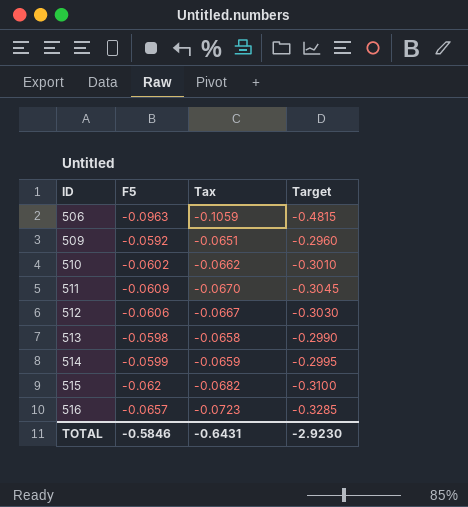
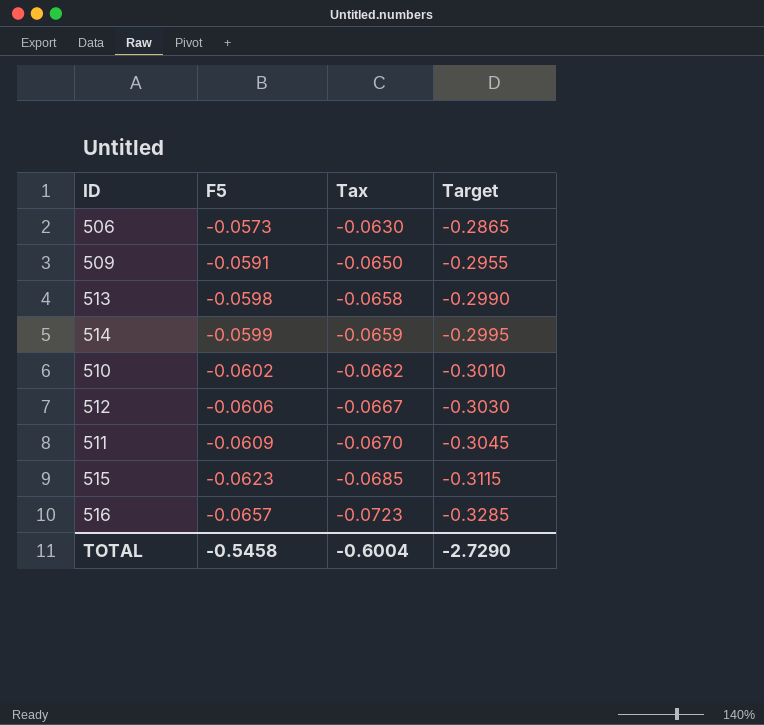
row order: ID ascending -> F5 descending
506 | F5: -0.0963 -> -0.0573
506 | Tax: -0.1059 -> -0.0630
506 | Target: -0.4815 -> -0.2865
509 | F5: -0.0592 -> -0.0591
509 | Tax: -0.0651 -> -0.0650
509 | Target: -0.2960 -> -0.2955
515 | F5: -0.062 -> -0.0623
515 | Tax: -0.0682 -> -0.0685
515 | Target: -0.3100 -> -0.3115
TOTAL | F5: -0.5846 -> -0.5458
TOTAL | Tax: -0.6431 -> -0.6004
TOTAL | Target: -2.9230 -> -2.7290

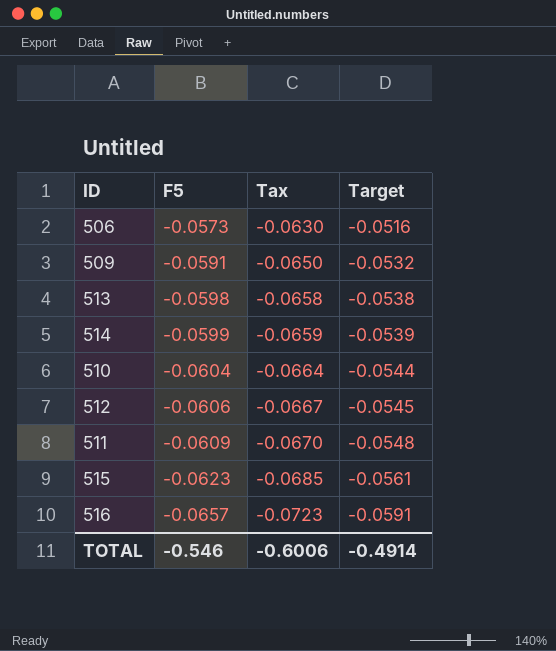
column Target | formula: [F5] * 5 -> [F5] * 0.9
510 | F5: -0.0602 -> -0.0604
510 | Tax: -0.0662 -> -0.0664
TOTAL | F5: -0.5458 -> -0.546
TOTAL | Tax: -0.6004 -> -0.6006
TOTAL | Target: -2.7290 -> -0.4914

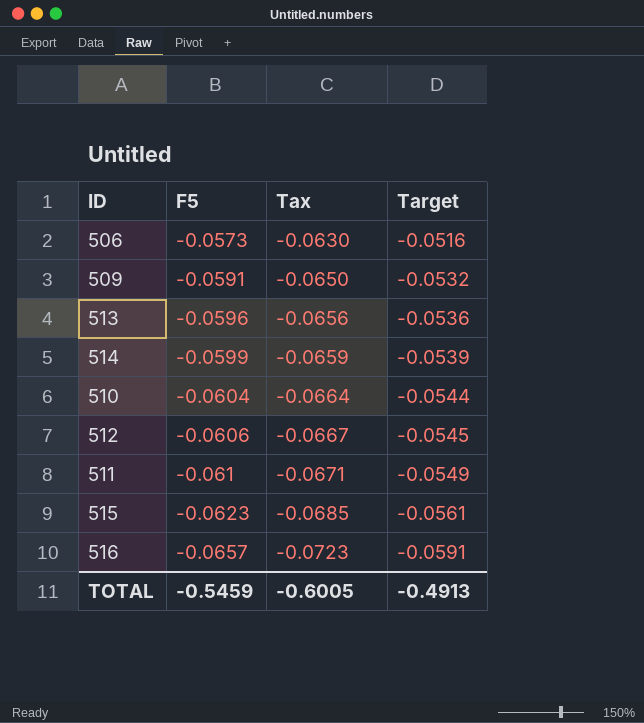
513 | F5: -0.0598 -> -0.0596
513 | Tax: -0.0658 -> -0.0656
513 | Target: -0.0538 -> -0.0536
511 | F5: -0.0609 -> -0.061
511 | Tax: -0.0670 -> -0.0671
511 | Target: -0.0548 -> -0.0549
TOTAL | F5: -0.546 -> -0.5459
TOTAL | Tax: -0.6006 -> -0.6005
TOTAL | Target: -0.4914 -> -0.4913

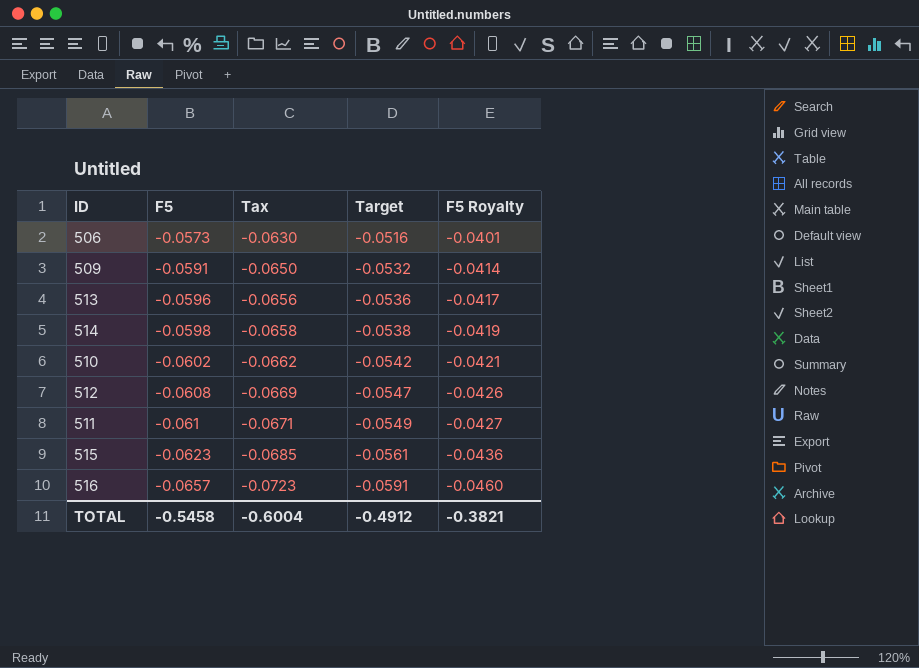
column F5 Royalty | formula: none -> [F5] * 0.7
514 | F5: -0.0599 -> -0.0598
514 | Tax: -0.0659 -> -0.0658
514 | Target: -0.0539 -> -0.0538
510 | F5: -0.0604 -> -0.0602
510 | Tax: -0.0664 -> -0.0662
510 | Target: -0.0544 -> -0.0542
512 | F5: -0.0606 -> -0.0608
512 | Tax: -0.0667 -> -0.0669
512 | Target: -0.0545 -> -0.0547
TOTAL | F5: -0.5459 -> -0.5458
TOTAL | Tax: -0.6005 -> -0.6004
TOTAL | Target: -0.4913 -> -0.4912

